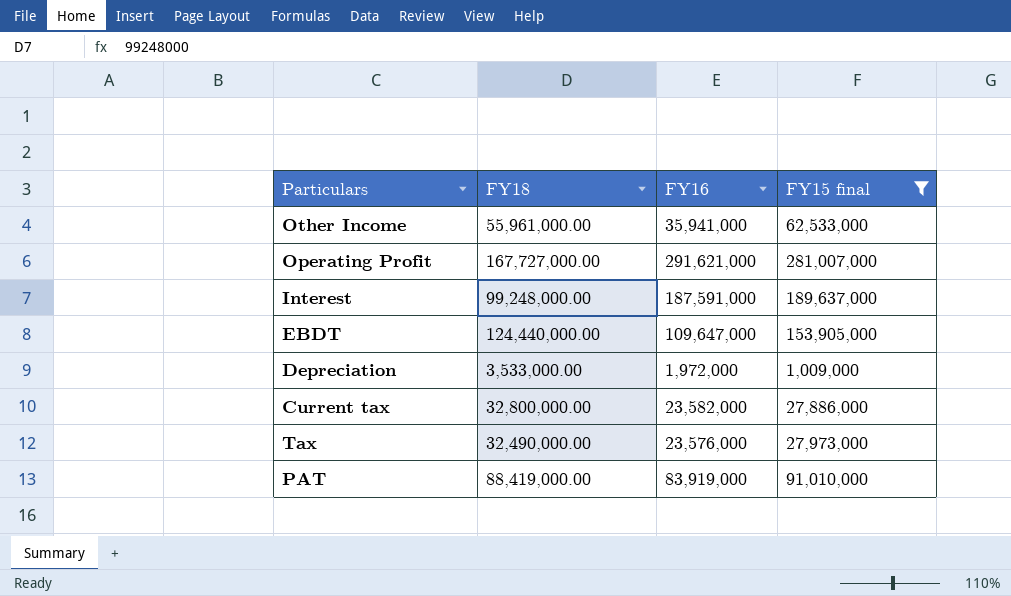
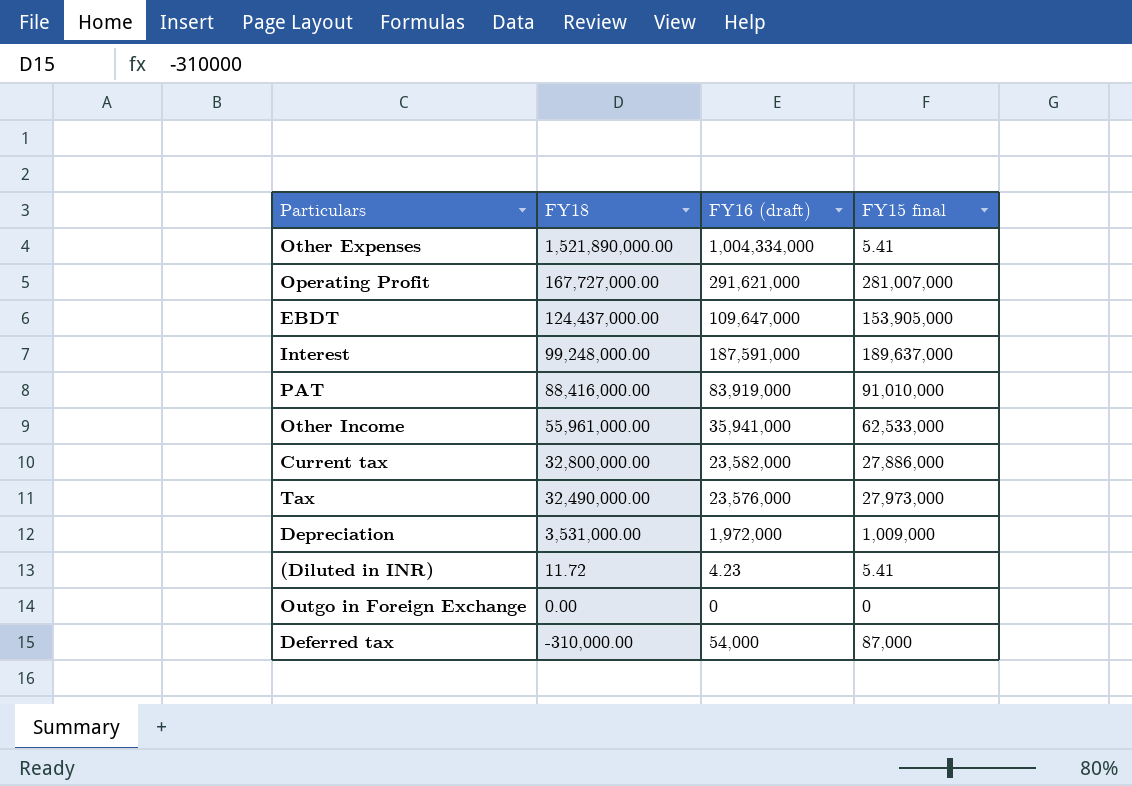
filter: FY15 final >= 1,009,000 -> none
row order: none -> FY18 descending
column name: FY16 -> FY16 (draft)
EBDT | FY18: 124,440,000.00 -> 124,437,000.00
PAT | FY18: 88,419,000.00 -> 88,416,000.00
Depreciation | FY18: 3,533,000.00 -> 3,531,000.00

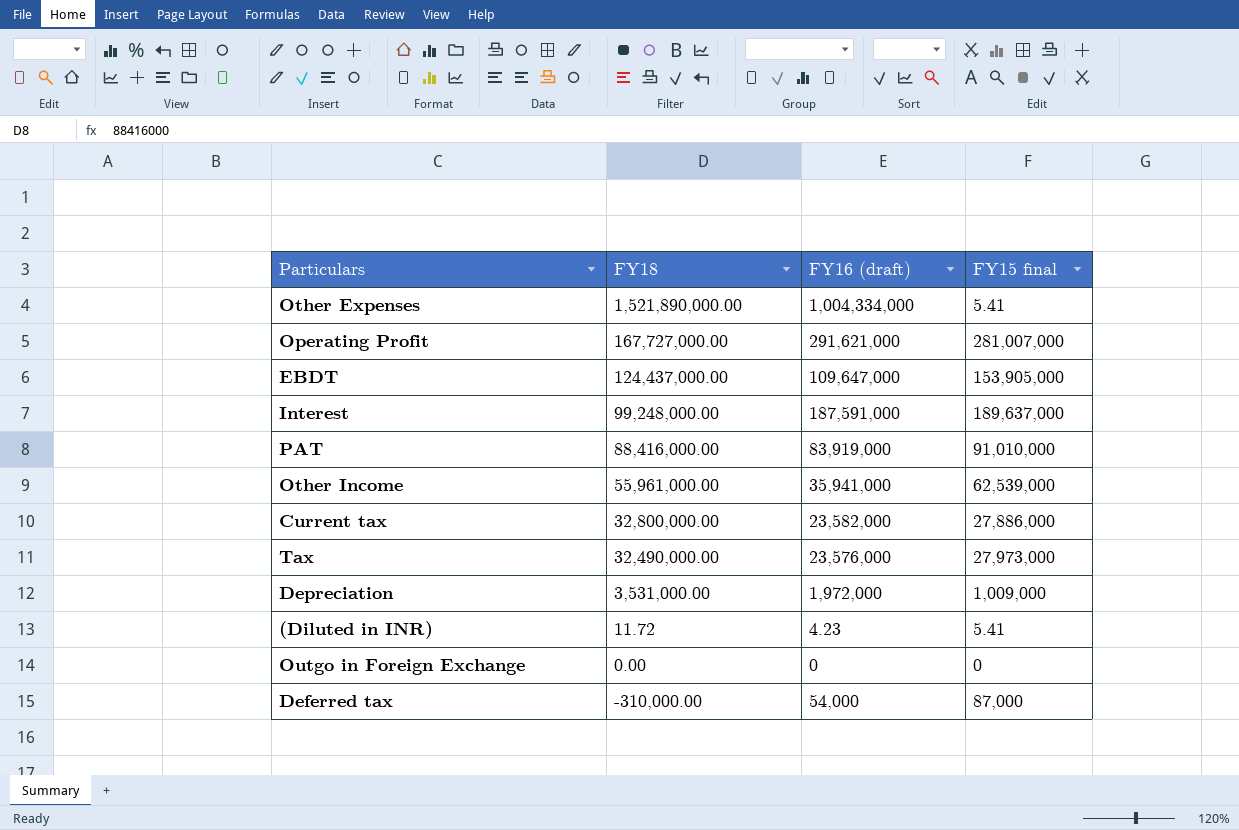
Other Income | FY15 final: 62,533,000 -> 62,539,000

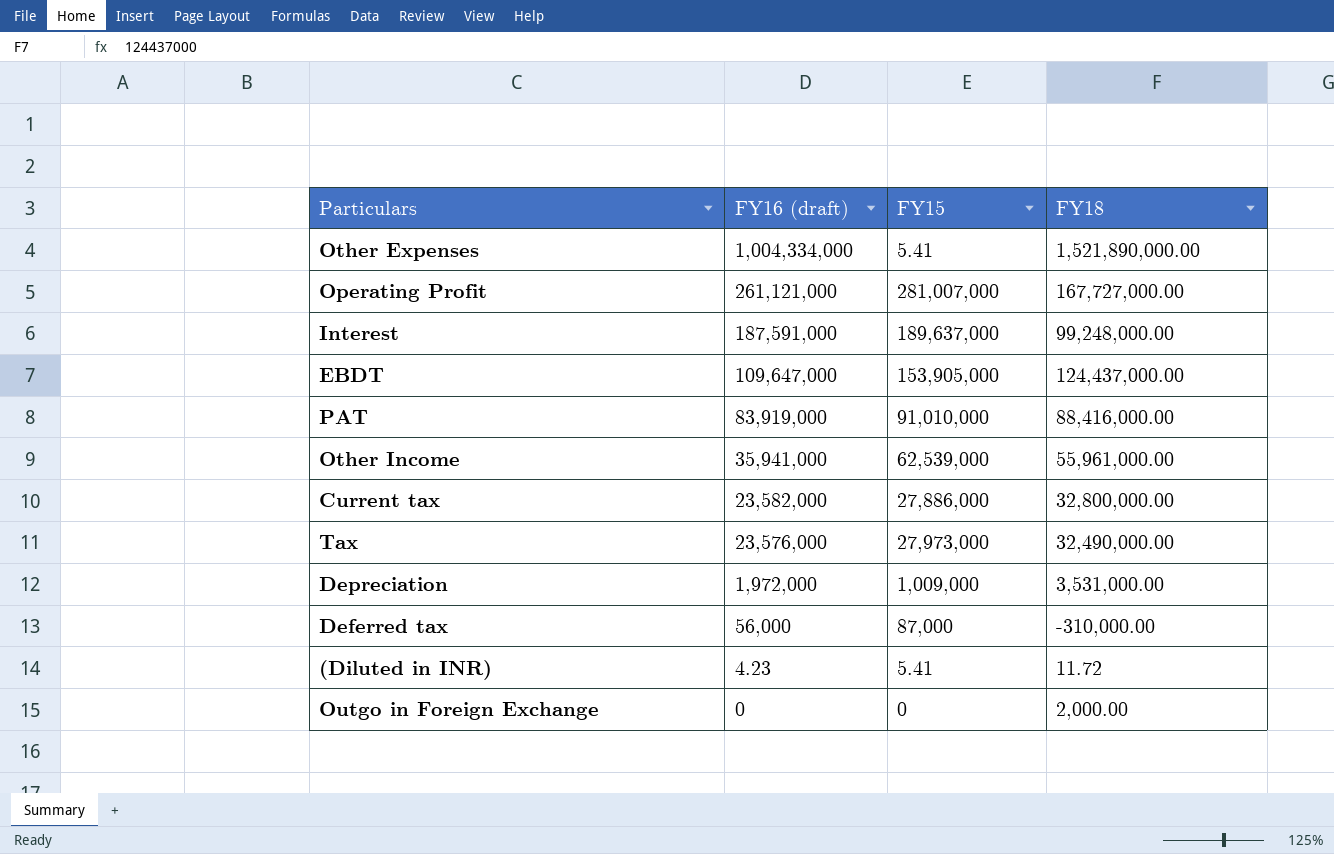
row order: FY18 descending -> FY16 (draft) descending
column name: FY15 final -> FY15
column FY18 | position: 2 -> 4
Operating Profit | FY16 (draft): 291,621,000 -> 261,121,000
Deferred tax | FY16 (draft): 54,000 -> 56,000
Outgo in Foreign Exchange | FY18: 0.00 -> 2,000.00

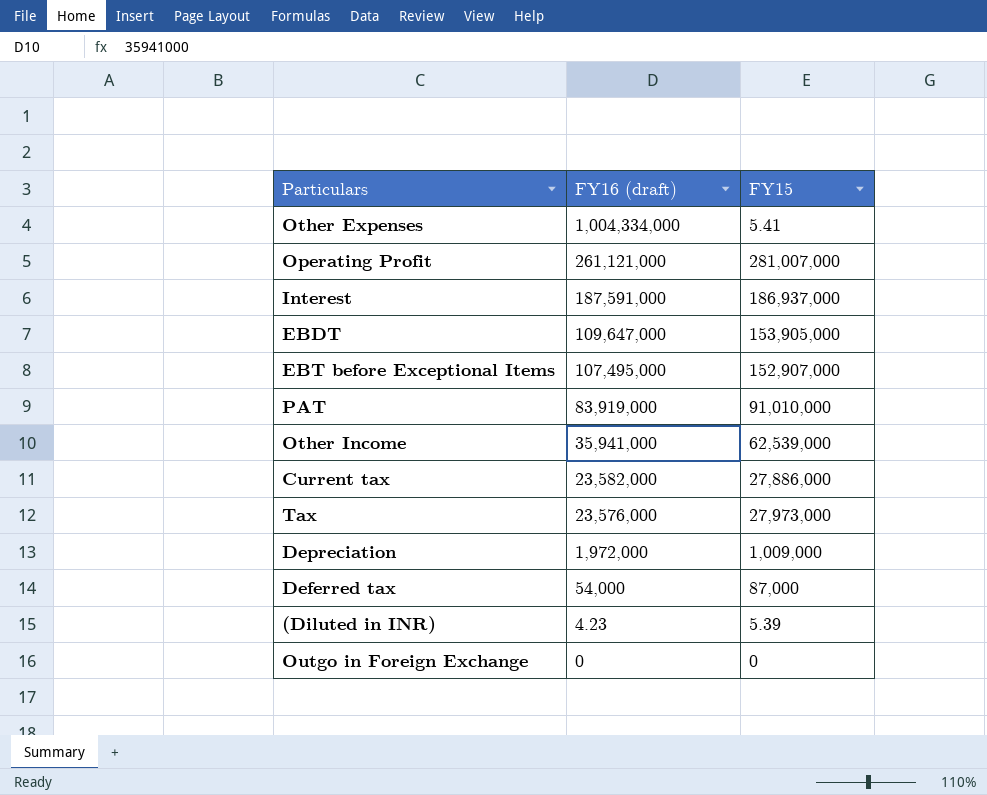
column FY18 | position: 4 -> none
Interest | FY15: 189,637,000 -> 186,937,000
row EBT before Exceptional Items: none -> 107,495,000 | 152,907,000
Deferred tax | FY16 (draft): 56,000 -> 54,000
(Diluted in INR) | FY15: 5.41 -> 5.39

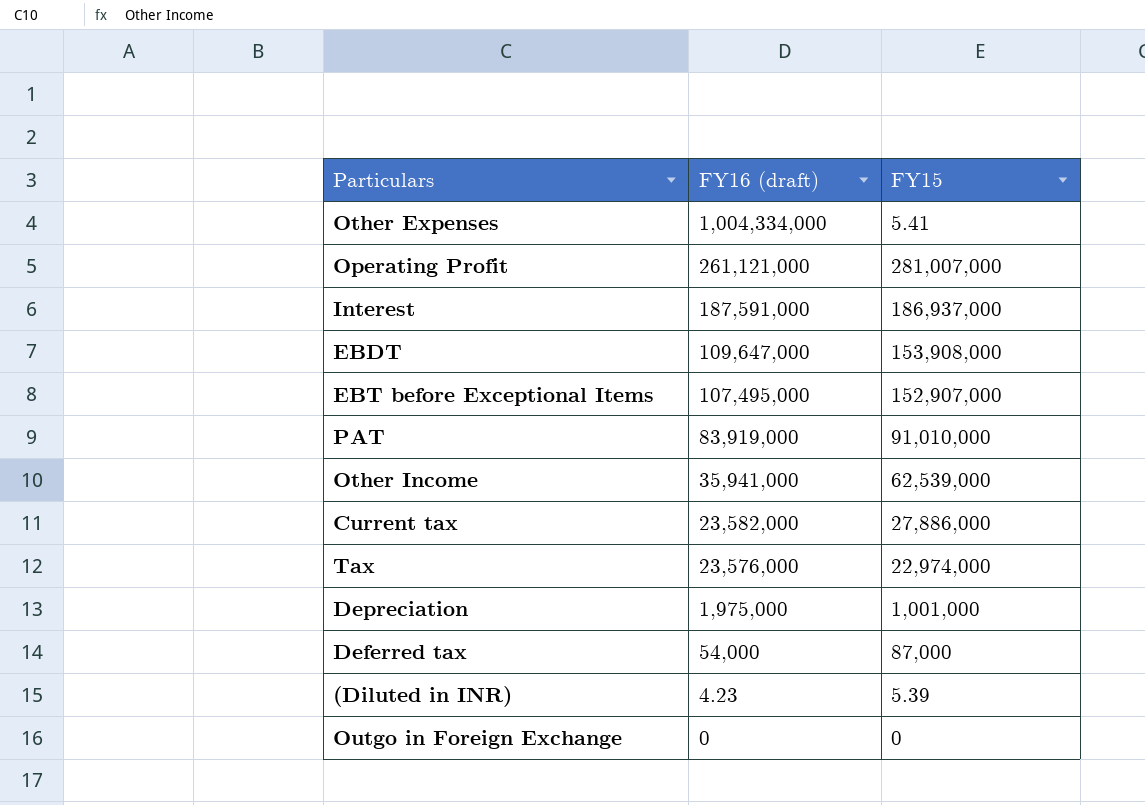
EBDT | FY15: 153,905,000 -> 153,908,000
Tax | FY15: 27,973,000 -> 22,974,000
Depreciation | FY16 (draft): 1,972,000 -> 1,975,000
Depreciation | FY15: 1,009,000 -> 1,001,000

